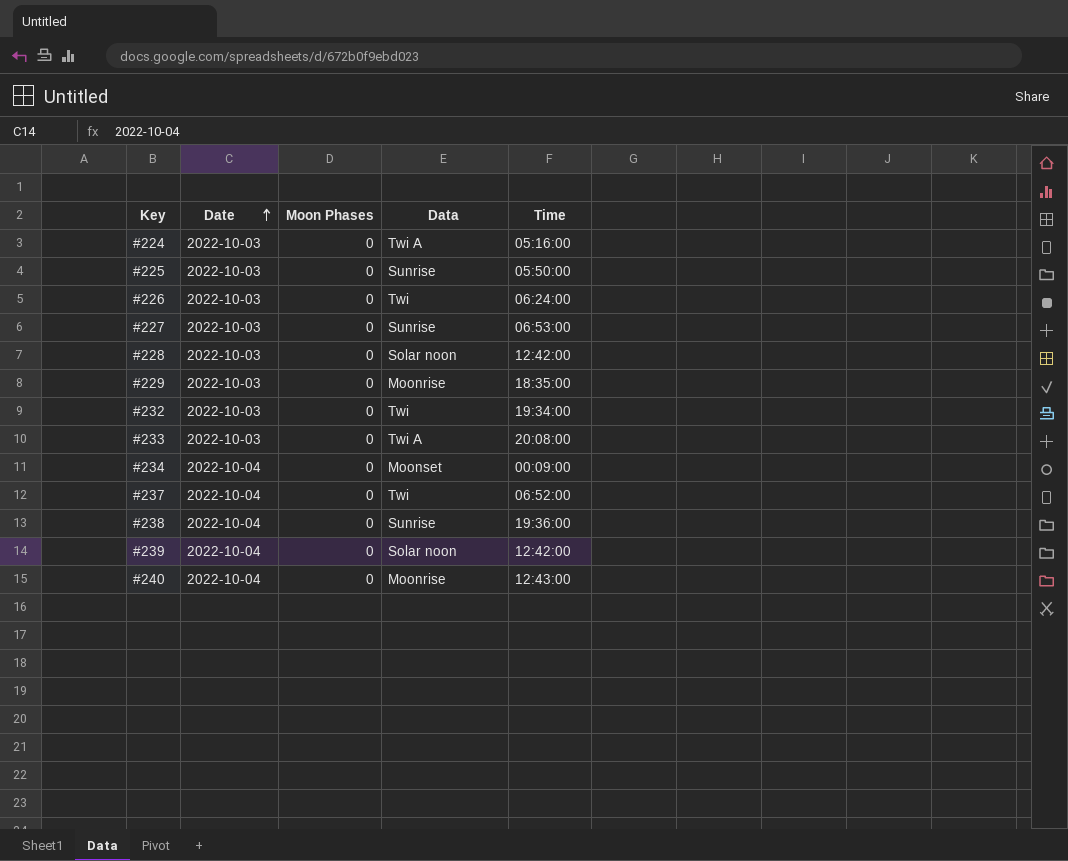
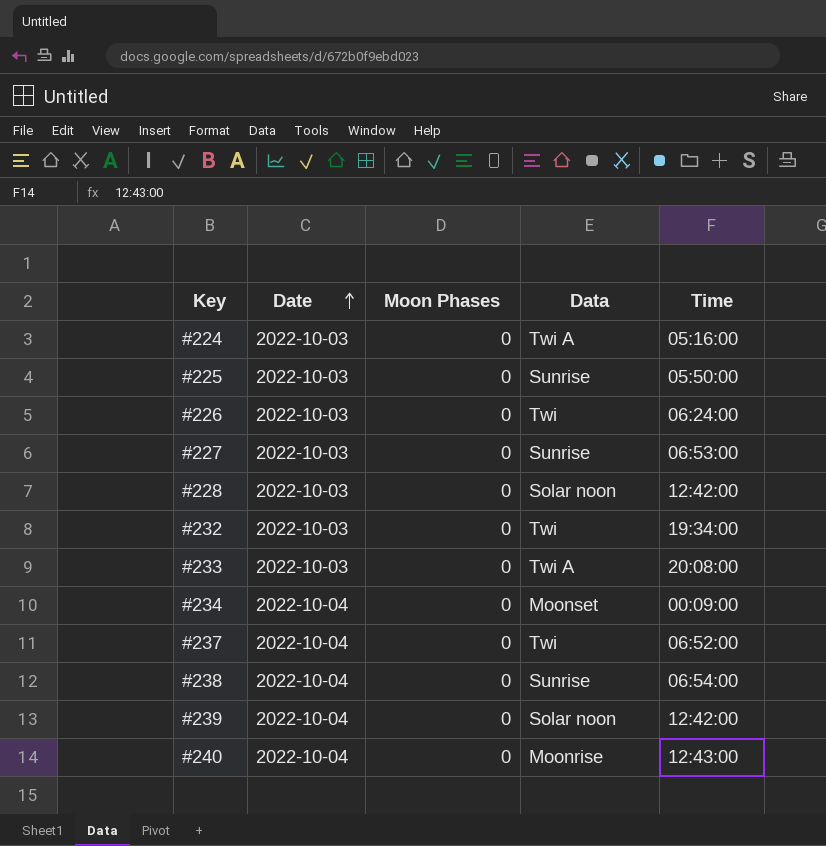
row #229: 2022-10-03 | 0 | Moonrise | 18:35:00 -> none
#238 | Time: 19:36:00 -> 06:54:00

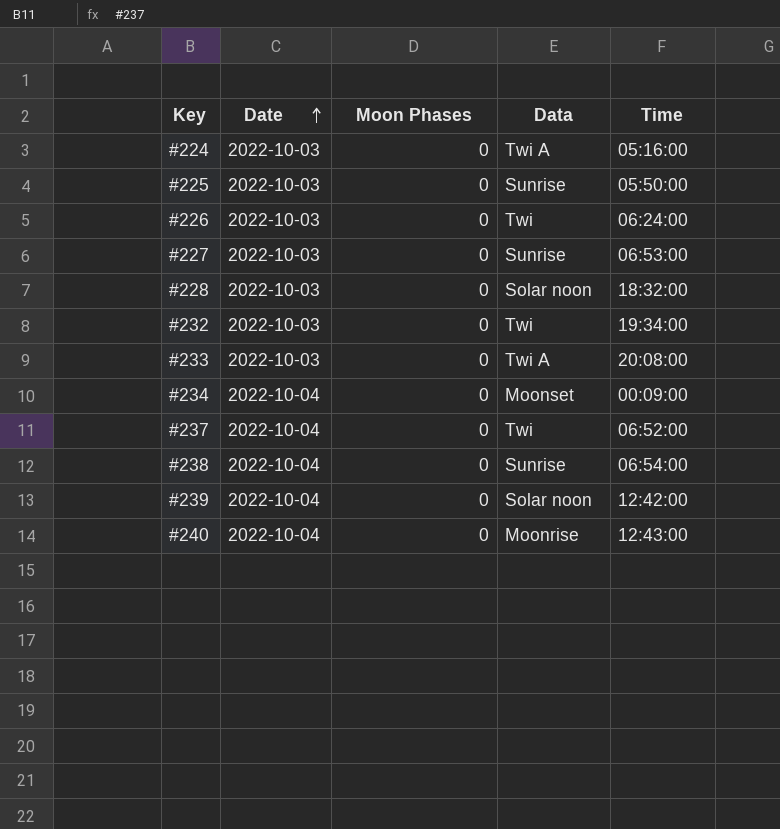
#228 | Time: 12:42:00 -> 18:32:00

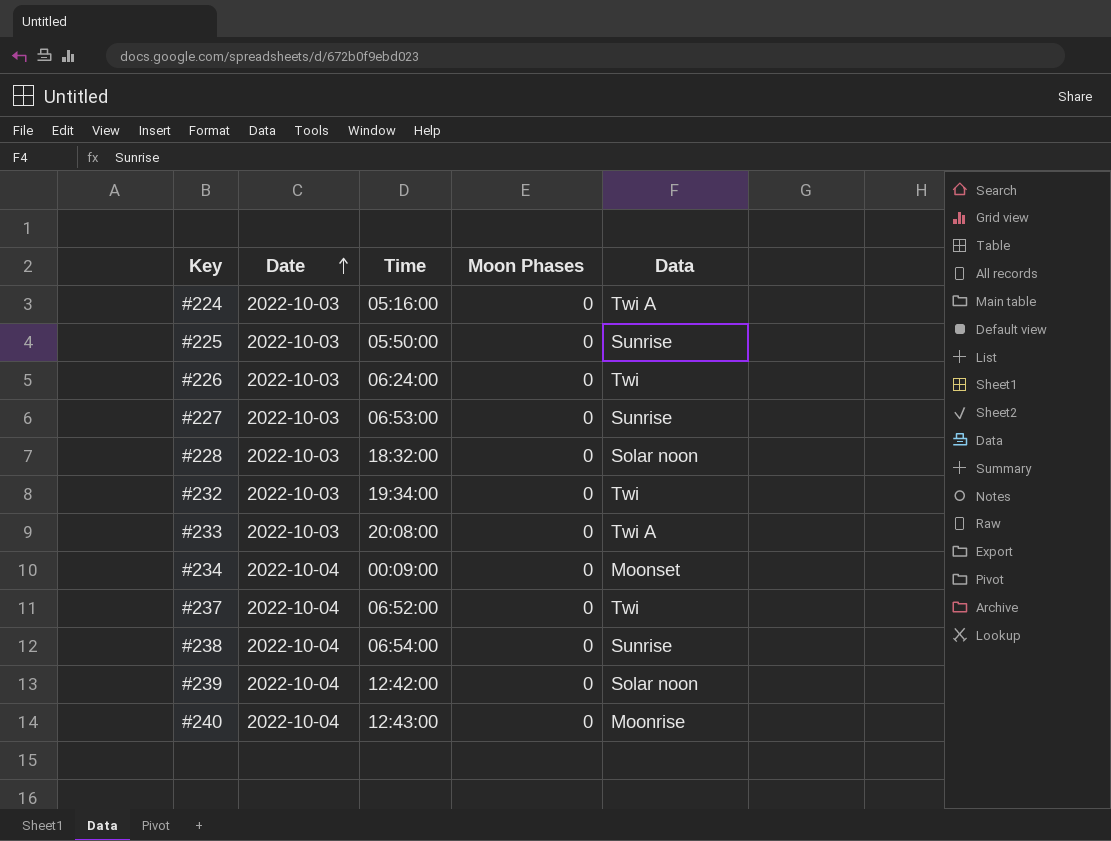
column Time | position: 5 -> 3

